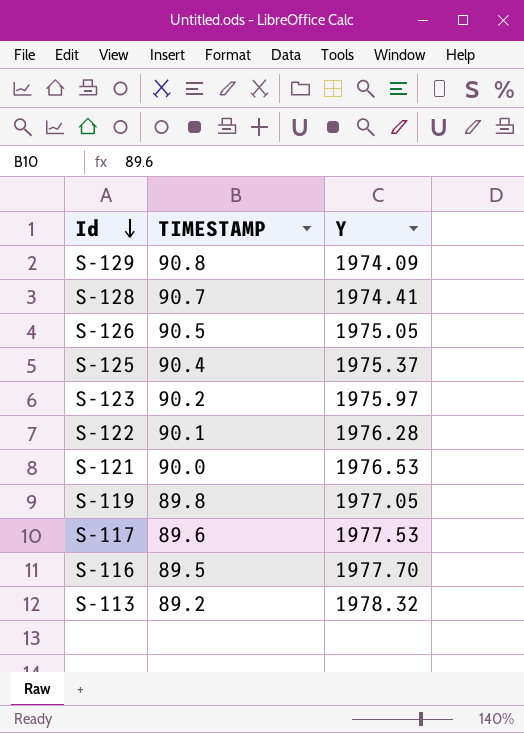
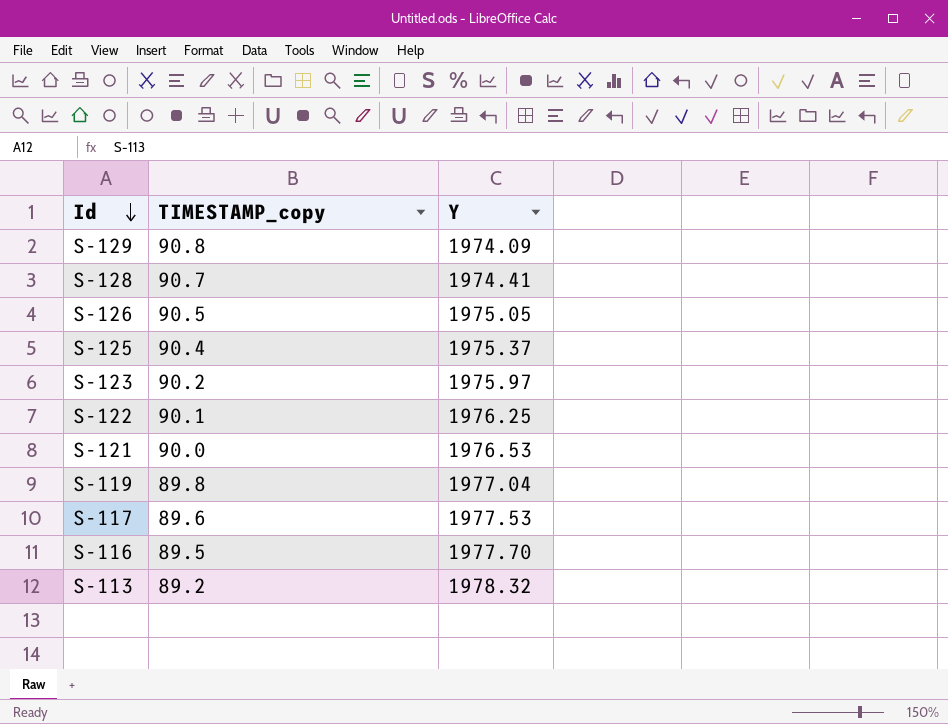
column name: TIMESTAMP -> TIMESTAMP_copy
S-122 | Y: 1976.28 -> 1976.25
S-119 | Y: 1977.05 -> 1977.04

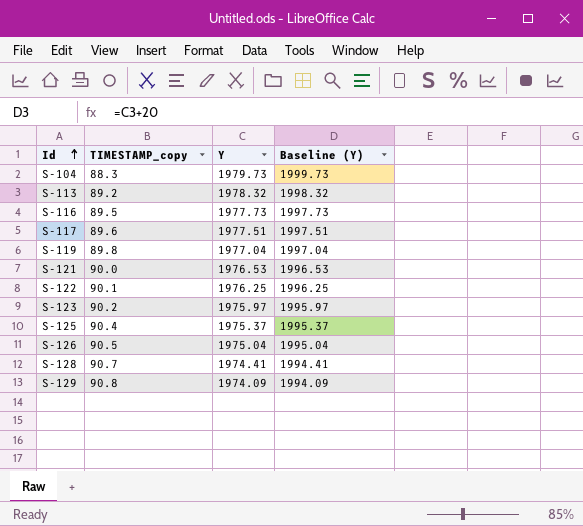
row order: Id descending -> Id ascending
column Baseline (Y) | formula: none -> [Y] + 20
row S-104: none -> 88.3 | 1979.73 | 1999.73
S-116 | Y: 1977.70 -> 1977.73
S-117 | Y: 1977.53 -> 1977.51
S-126 | Y: 1975.05 -> 1975.04

